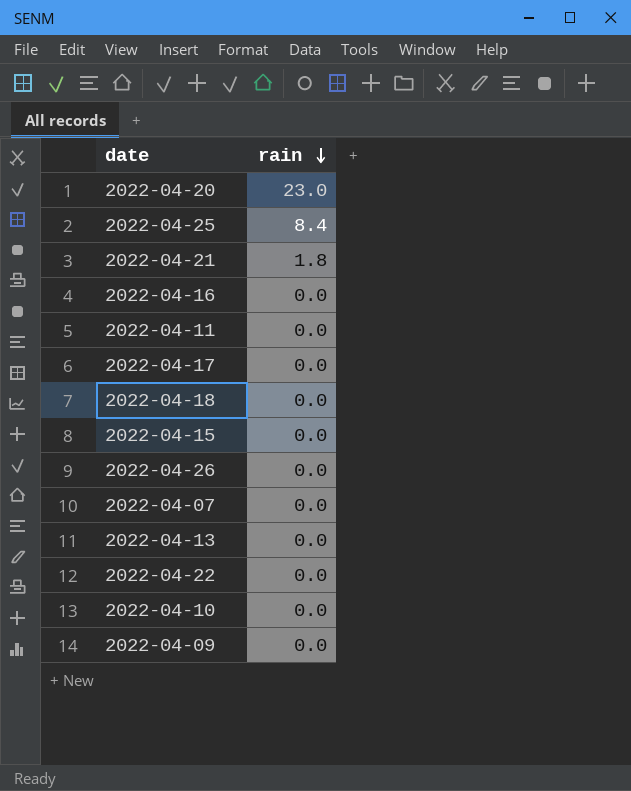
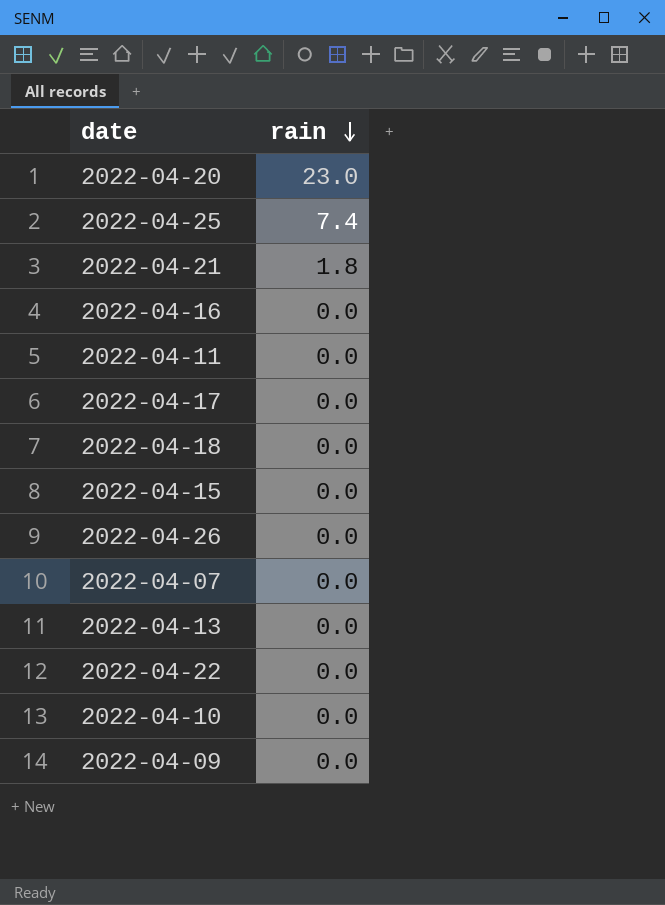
2022-04-25 | rain: 8.4 -> 7.4

